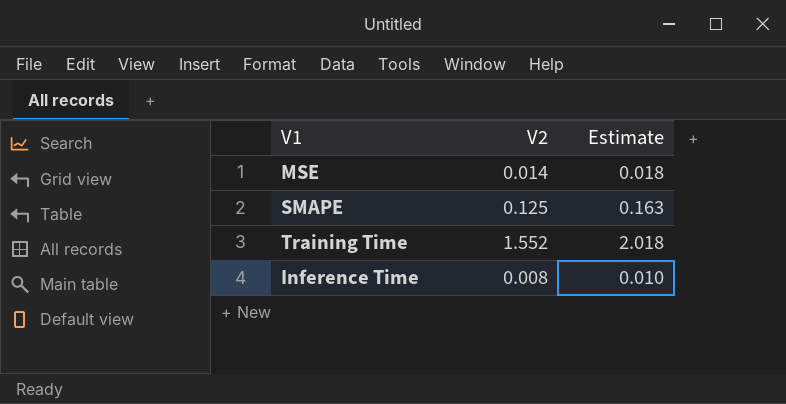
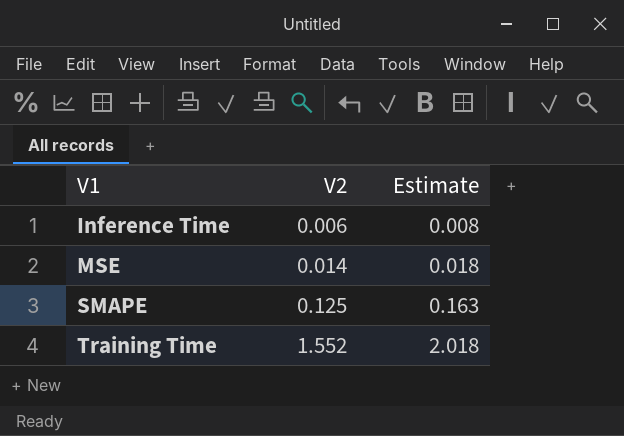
row order: none -> V1 ascending
Inference Time | V2: 0.008 -> 0.006
Inference Time | Estimate: 0.010 -> 0.008

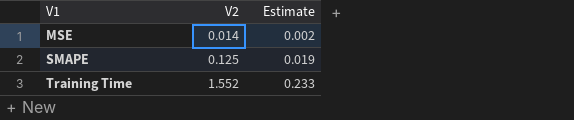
column Estimate | formula: [V2] * 1.3 -> [V2] * 0.15
row Inference Time: 0.006 | 0.008 -> none

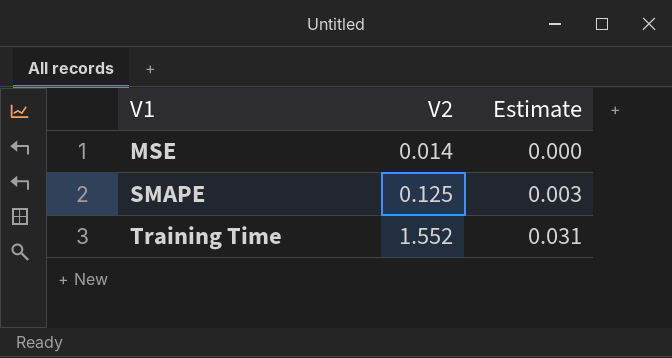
column Estimate | formula: [V2] * 0.15 -> [V2] * 0.02

